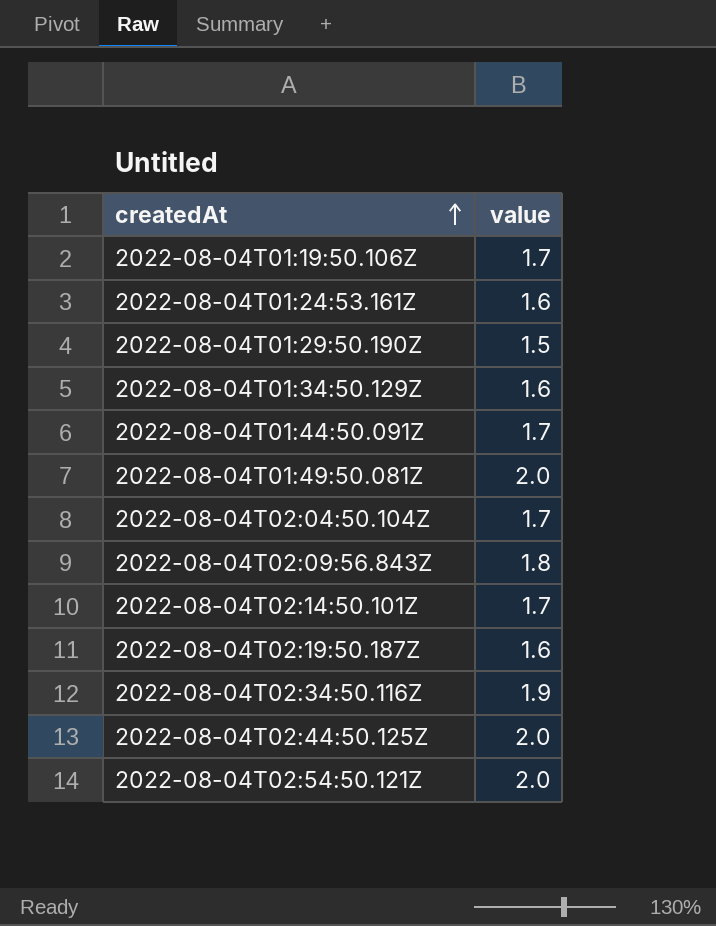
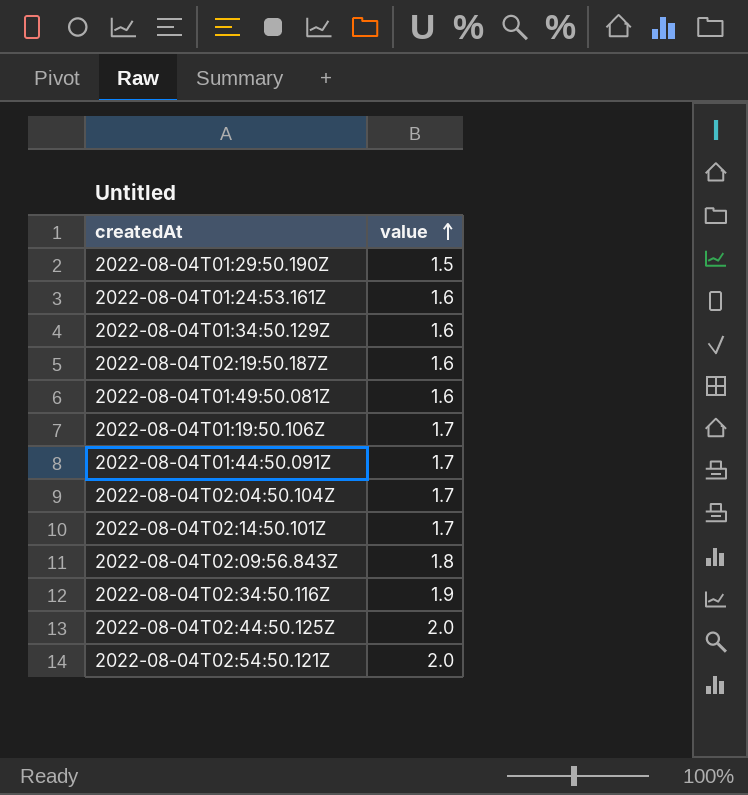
row order: createdAt ascending -> value ascending
2022-08-04T01:49:50.081Z | value: 2.0 -> 1.6

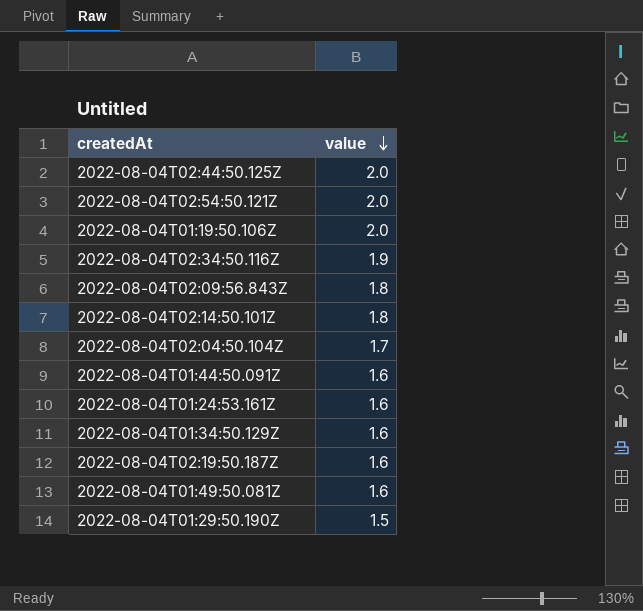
row order: value ascending -> value descending
2022-08-04T01:19:50.106Z | value: 1.7 -> 2.0
2022-08-04T02:14:50.101Z | value: 1.7 -> 1.8
2022-08-04T01:44:50.091Z | value: 1.7 -> 1.6

